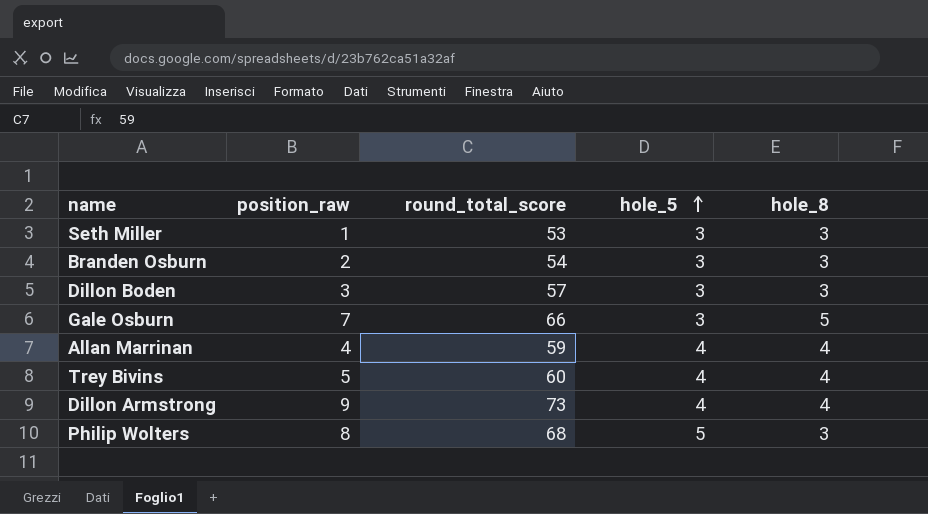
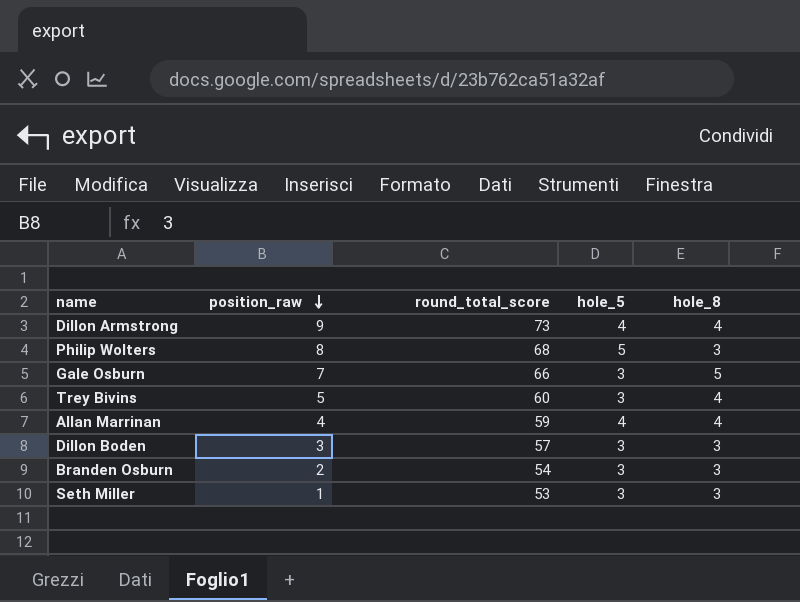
row order: hole_5 ascending -> position_raw descending
Trey Bivins | hole_5: 4 -> 3

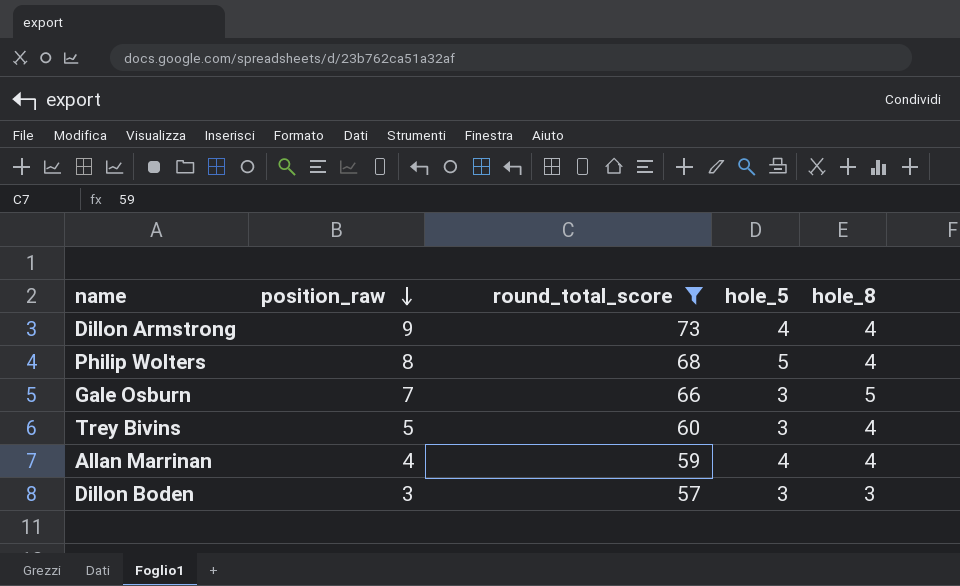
filter: none -> round_total_score >= 57
Philip Wolters | hole_8: 3 -> 4

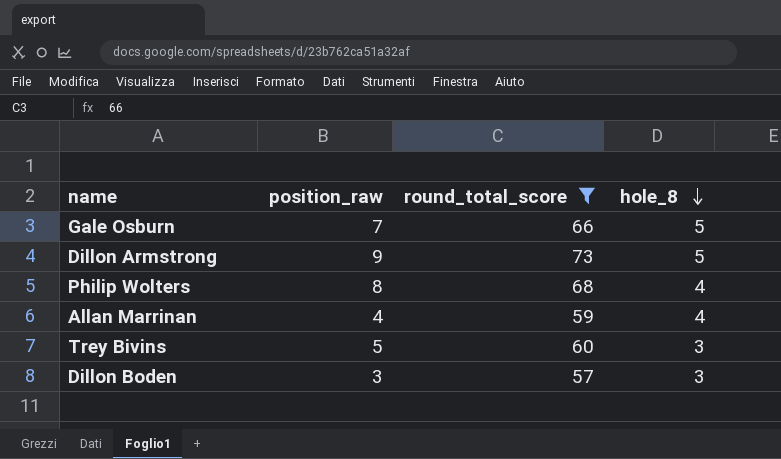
row order: position_raw descending -> hole_8 descending
column hole_5 | position: 4 -> none
Dillon Armstrong | hole_8: 4 -> 5
Trey Bivins | hole_8: 4 -> 3

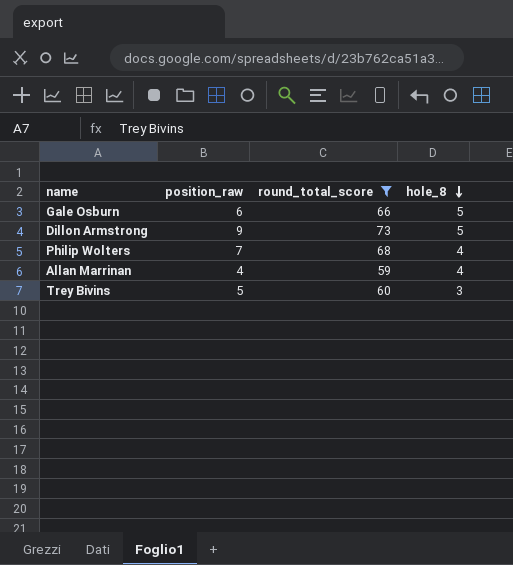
row Dillon Boden: 3 | 57 | 3 -> none
Gale Osburn | position_raw: 7 -> 6
Philip Wolters | position_raw: 8 -> 7

